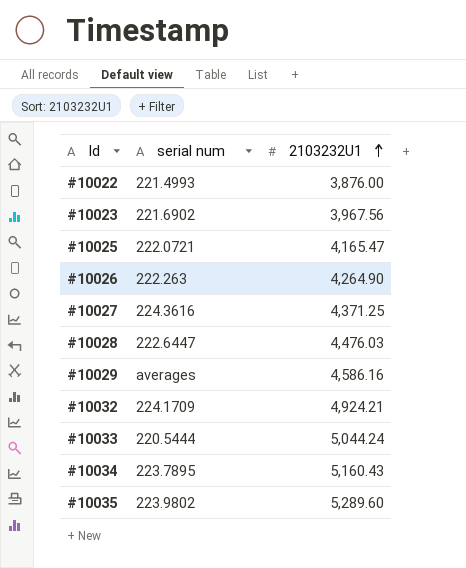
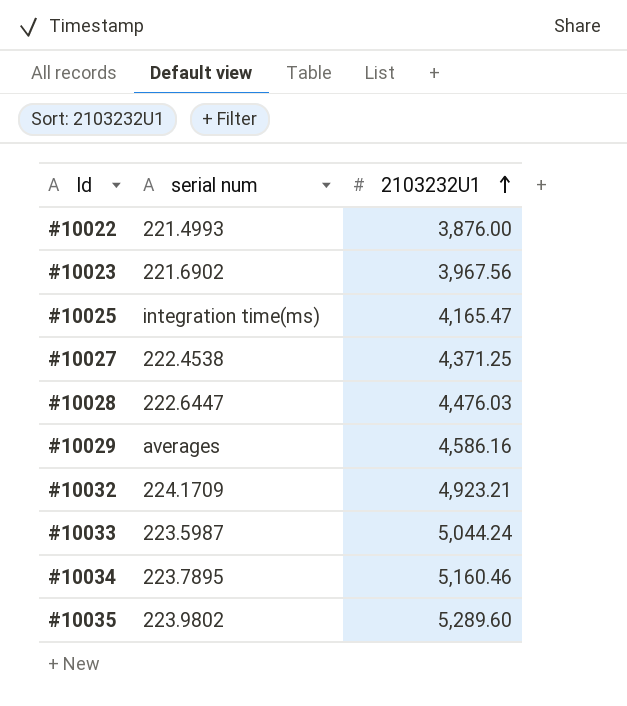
row #10026: 222.263 | 4,264.90 -> none
#10025 | serial num: 222.0721 -> integration time(ms)
#10027 | serial num: 224.3616 -> 222.4538
#10032 | 2103232U1: 4,924.21 -> 4,923.21
#10033 | serial num: 220.5444 -> 223.5987
#10034 | 2103232U1: 5,160.43 -> 5,160.46

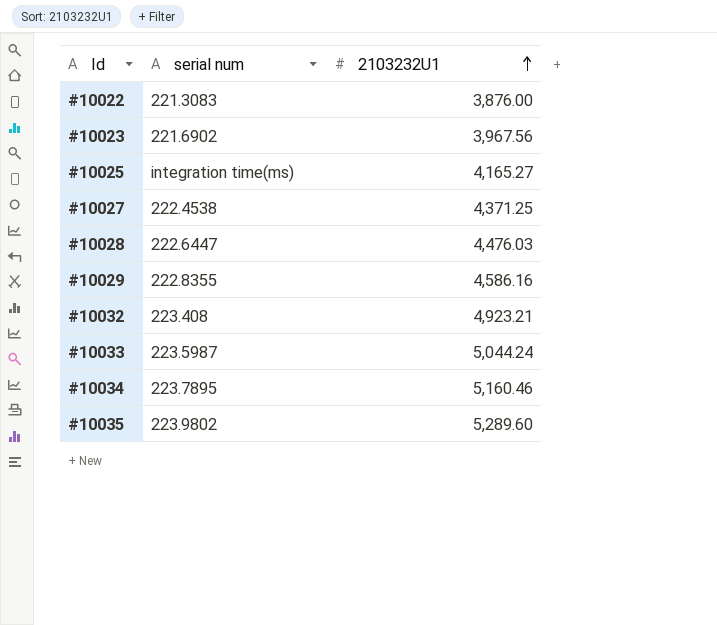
#10022 | serial num: 221.4993 -> 221.3083
#10025 | 2103232U1: 4,165.47 -> 4,165.27
#10029 | serial num: averages -> 222.8355
#10032 | serial num: 224.1709 -> 223.408

